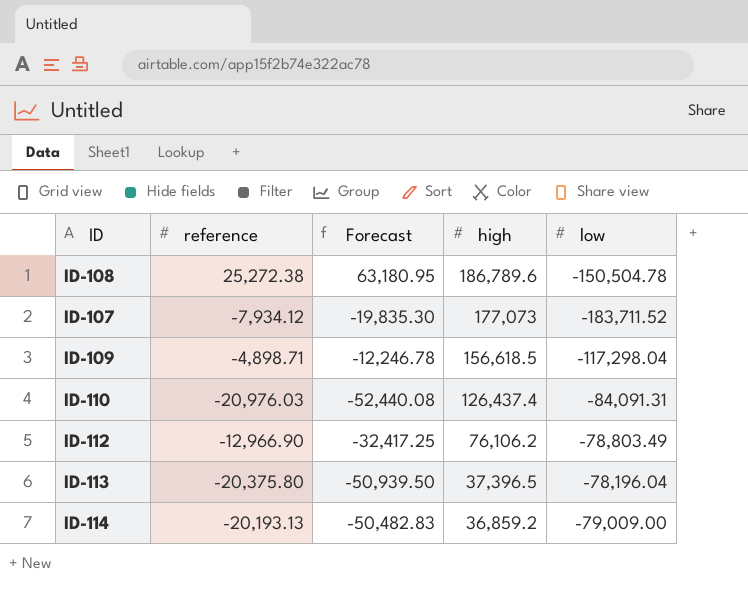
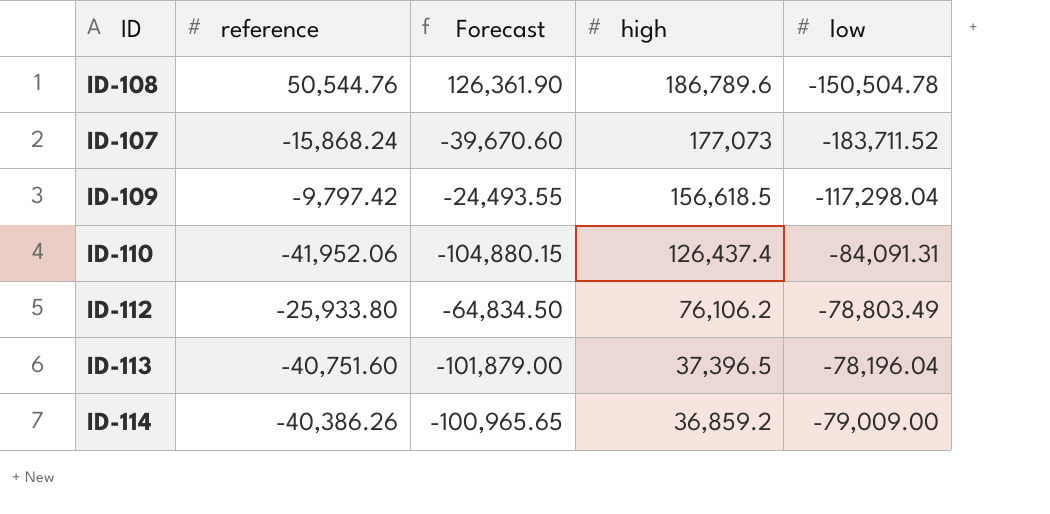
ID-108 | reference: 25,272.38 -> 50,544.76
ID-108 | Forecast: 63,180.95 -> 126,361.90
ID-107 | reference: -7,934.12 -> -15,868.24
ID-107 | Forecast: -19,835.30 -> -39,670.60
ID-109 | reference: -4,898.71 -> -9,797.42
ID-109 | Forecast: -12,246.78 -> -24,493.55
ID-110 | reference: -20,976.03 -> -41,952.06
ID-110 | Forecast: -52,440.08 -> -104,880.15
ID-112 | reference: -12,966.90 -> -25,933.80
ID-112 | Forecast: -32,417.25 -> -64,834.50
ID-113 | reference: -20,375.80 -> -40,751.60
ID-113 | Forecast: -50,939.50 -> -101,879.00
ID-114 | reference: -20,193.13 -> -40,386.26
ID-114 | Forecast: -50,482.83 -> -100,965.65

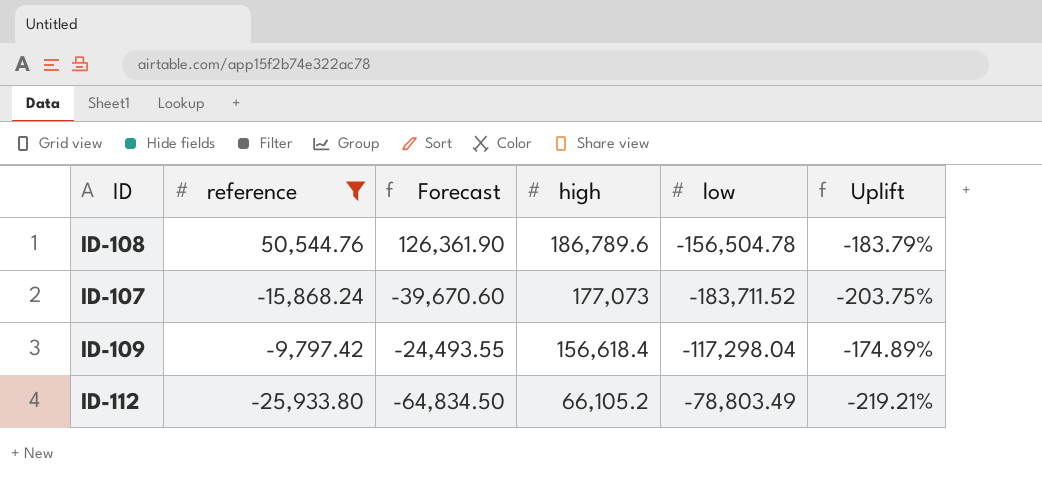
filter: none -> reference >= -25,933.80
column Uplift | formula: none -> ([low] - [high]) / [high]
ID-108 | low: -150,504.78 -> -156,504.78
ID-109 | high: 156,618.5 -> 156,618.4
ID-112 | high: 76,106.2 -> 66,105.2

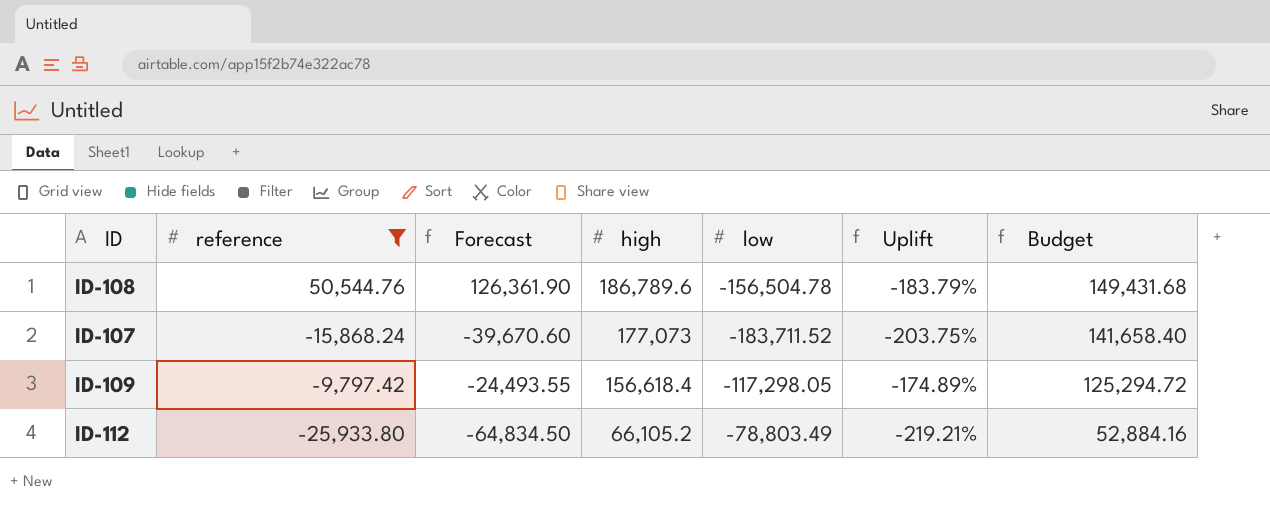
column Budget | formula: none -> [high] * 0.8
ID-109 | low: -117,298.04 -> -117,298.05

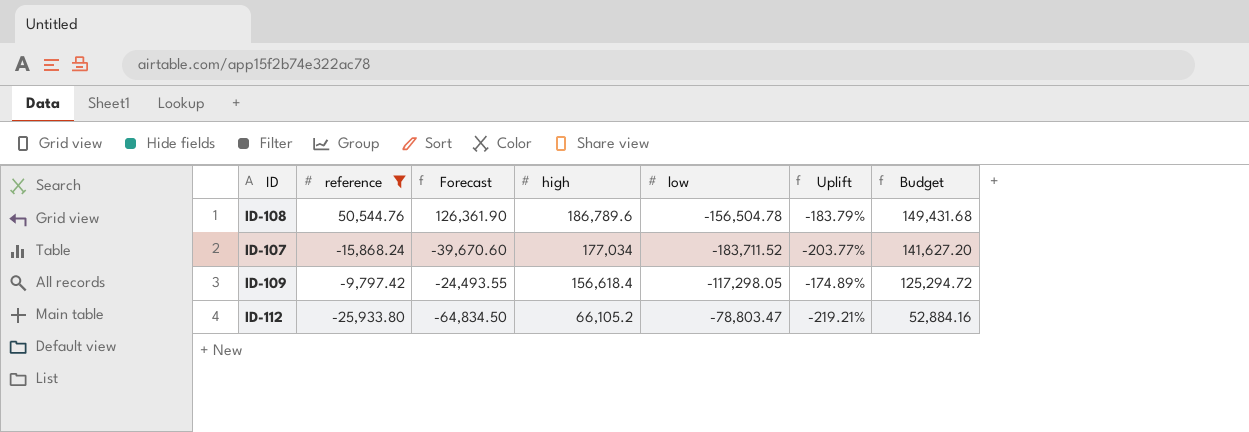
ID-107 | high: 177,073 -> 177,034
ID-107 | Uplift: -203.75% -> -203.77%
ID-107 | Budget: 141,658.40 -> 141,627.20
ID-112 | low: -78,803.49 -> -78,803.47

